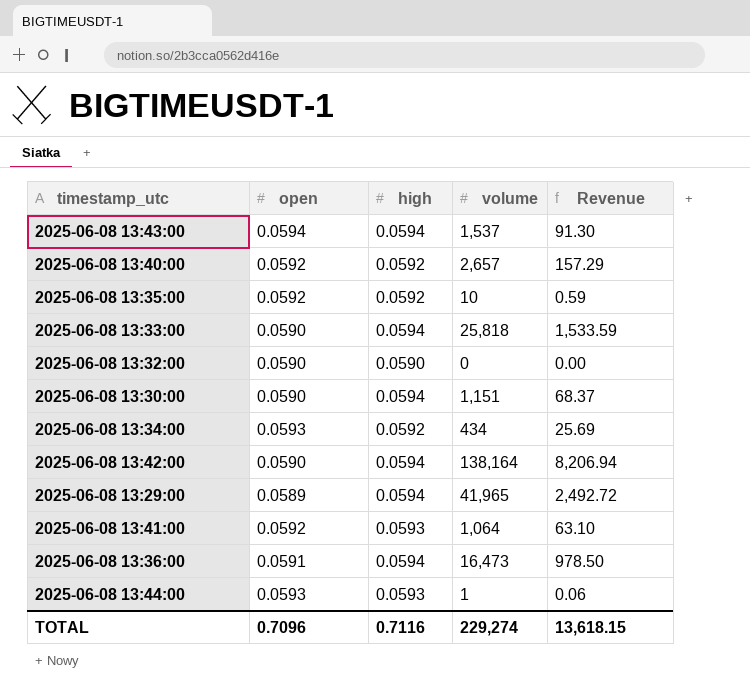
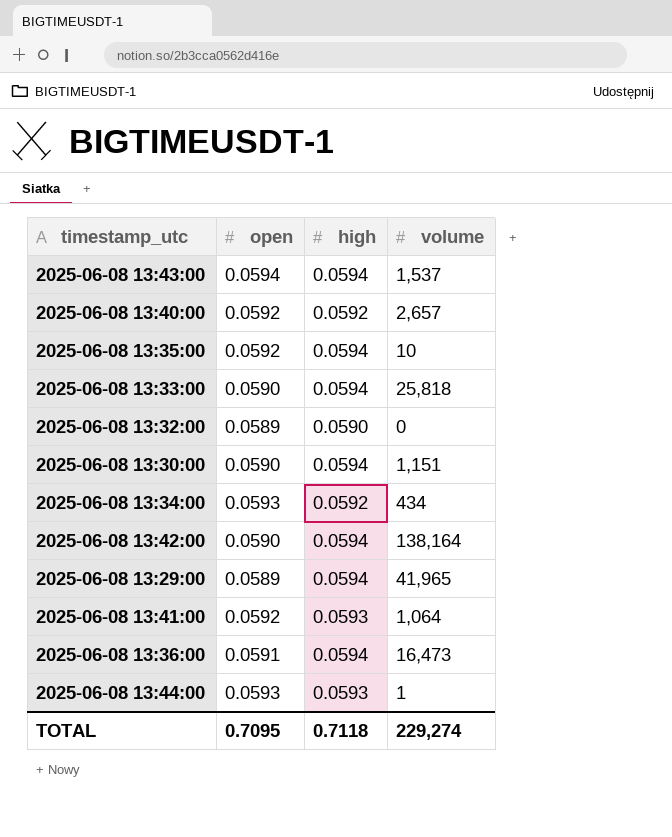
column Revenue | formula: [high] * [volume] -> none
2025-06-08 13:35:00 | high: 0.0592 -> 0.0594
2025-06-08 13:32:00 | open: 0.0590 -> 0.0589
TOTAL | open: 0.7096 -> 0.7095
TOTAL | high: 0.7116 -> 0.7118

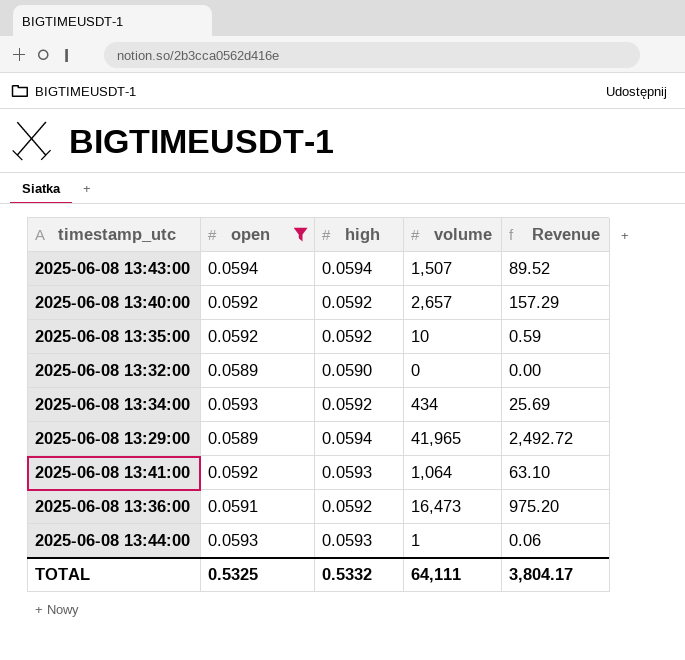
filter: none -> open != 0.0590
column Revenue | formula: none -> [high] * [volume]
2025-06-08 13:43:00 | volume: 1,537 -> 1,507
2025-06-08 13:35:00 | high: 0.0594 -> 0.0592
2025-06-08 13:36:00 | high: 0.0594 -> 0.0592
TOTAL | open: 0.7095 -> 0.5325
TOTAL | high: 0.7118 -> 0.5332
TOTAL | volume: 229,274 -> 64,111

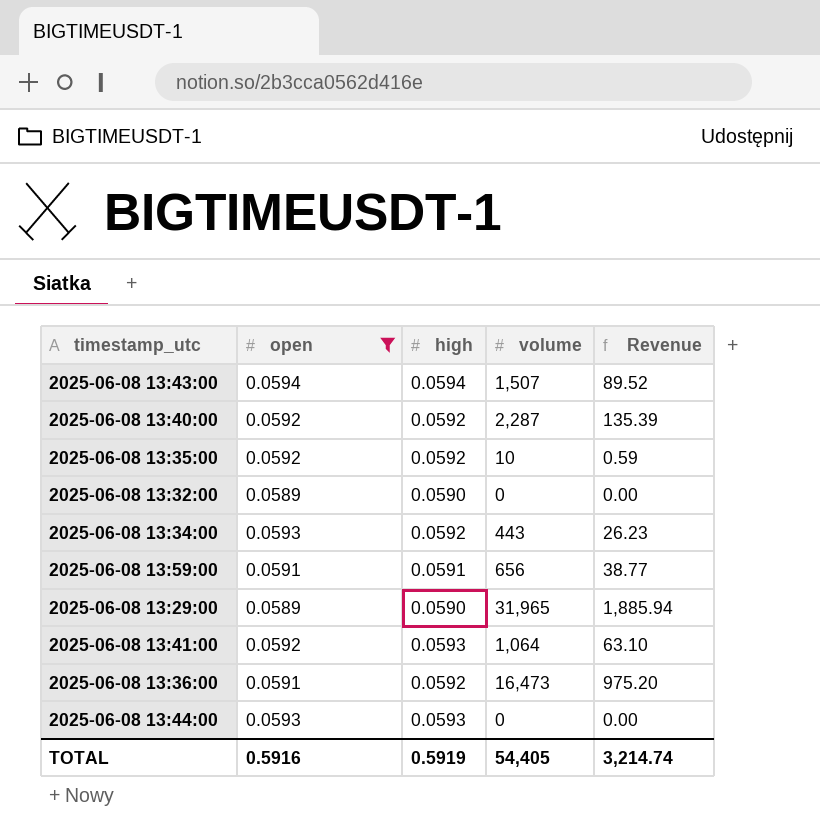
2025-06-08 13:40:00 | volume: 2,657 -> 2,287
2025-06-08 13:40:00 | Revenue: 157.29 -> 135.39
2025-06-08 13:34:00 | volume: 434 -> 443
2025-06-08 13:34:00 | Revenue: 25.69 -> 26.23
row 2025-06-08 13:59:00: none -> 0.0591 | 0.0591 | 656 | 38.77
2025-06-08 13:29:00 | high: 0.0594 -> 0.0590
2025-06-08 13:29:00 | volume: 41,965 -> 31,965
2025-06-08 13:29:00 | Revenue: 2,492.72 -> 1,885.94
2025-06-08 13:44:00 | volume: 1 -> 0
2025-06-08 13:44:00 | Revenue: 0.06 -> 0.00
TOTAL | open: 0.5325 -> 0.5916
TOTAL | high: 0.5332 -> 0.5919
TOTAL | volume: 64,111 -> 54,405
TOTAL | Revenue: 3,804.17 -> 3,214.74

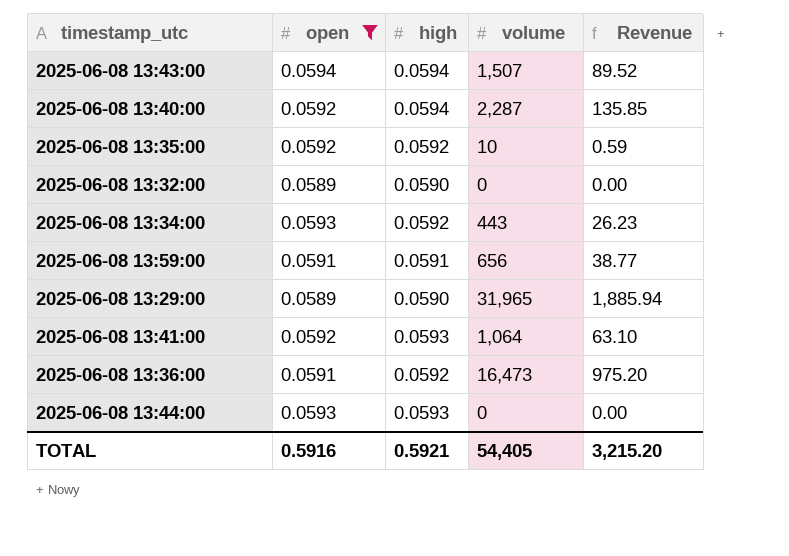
2025-06-08 13:40:00 | high: 0.0592 -> 0.0594
2025-06-08 13:40:00 | Revenue: 135.39 -> 135.85
TOTAL | high: 0.5919 -> 0.5921
TOTAL | Revenue: 3,214.74 -> 3,215.20

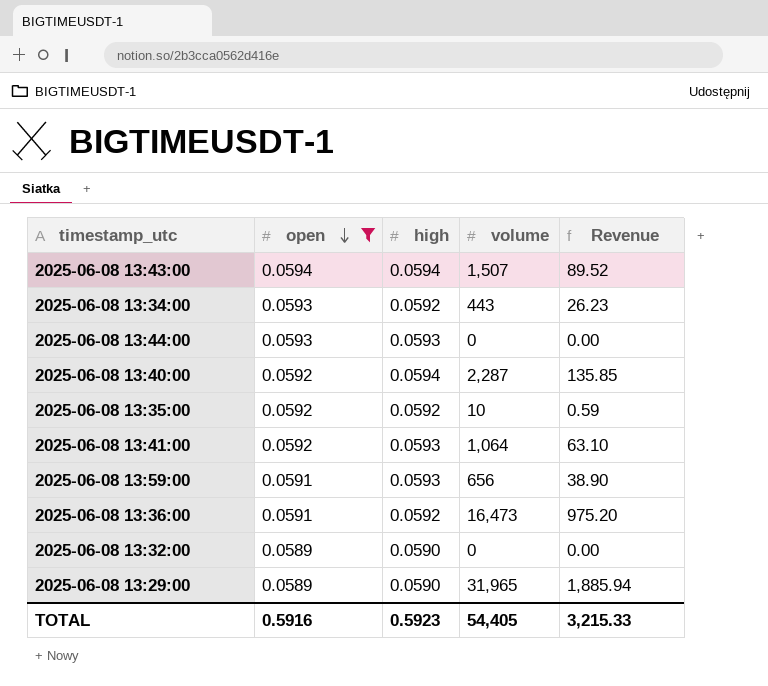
row order: none -> open descending
2025-06-08 13:59:00 | high: 0.0591 -> 0.0593
2025-06-08 13:59:00 | Revenue: 38.77 -> 38.90
TOTAL | high: 0.5921 -> 0.5923
TOTAL | Revenue: 3,215.20 -> 3,215.33

